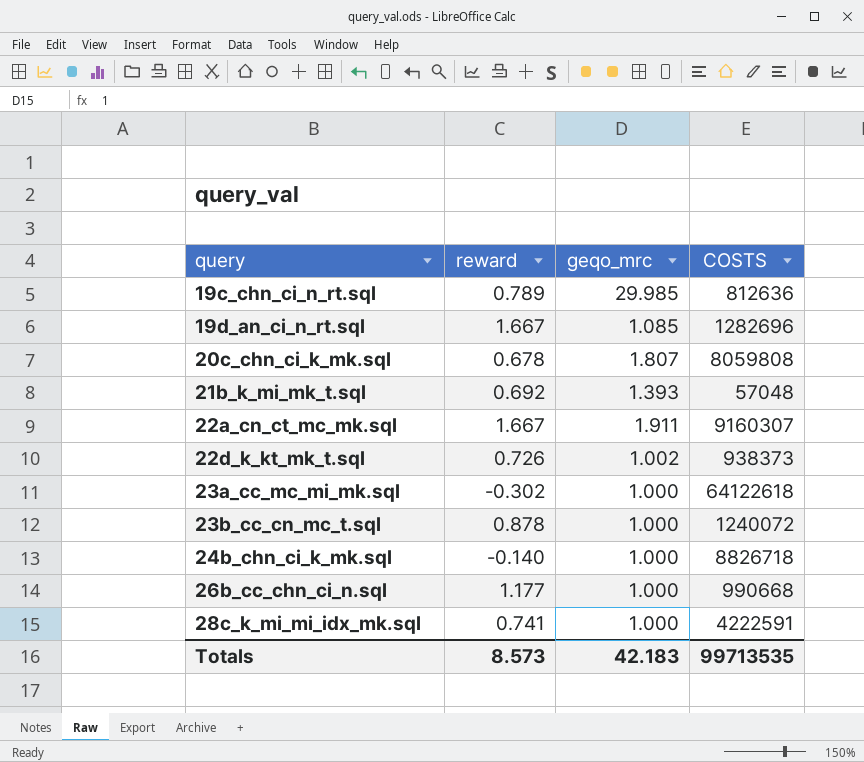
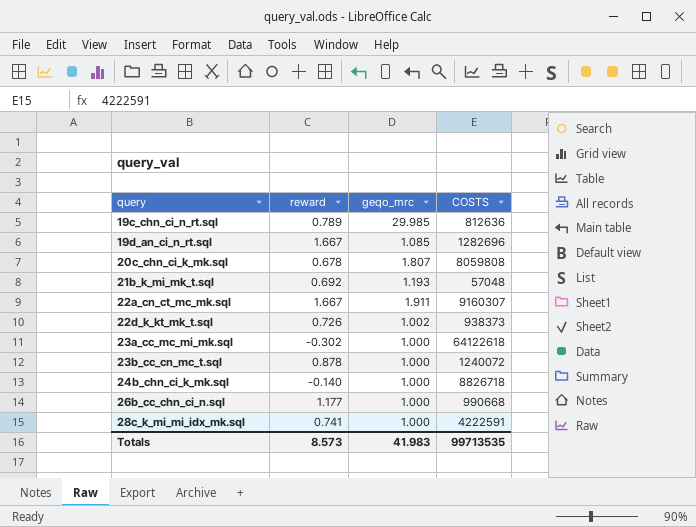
21b_k_mi_mk_t.sql | geqo_mrc: 1.393 -> 1.193
Totals | geqo_mrc: 42.183 -> 41.983

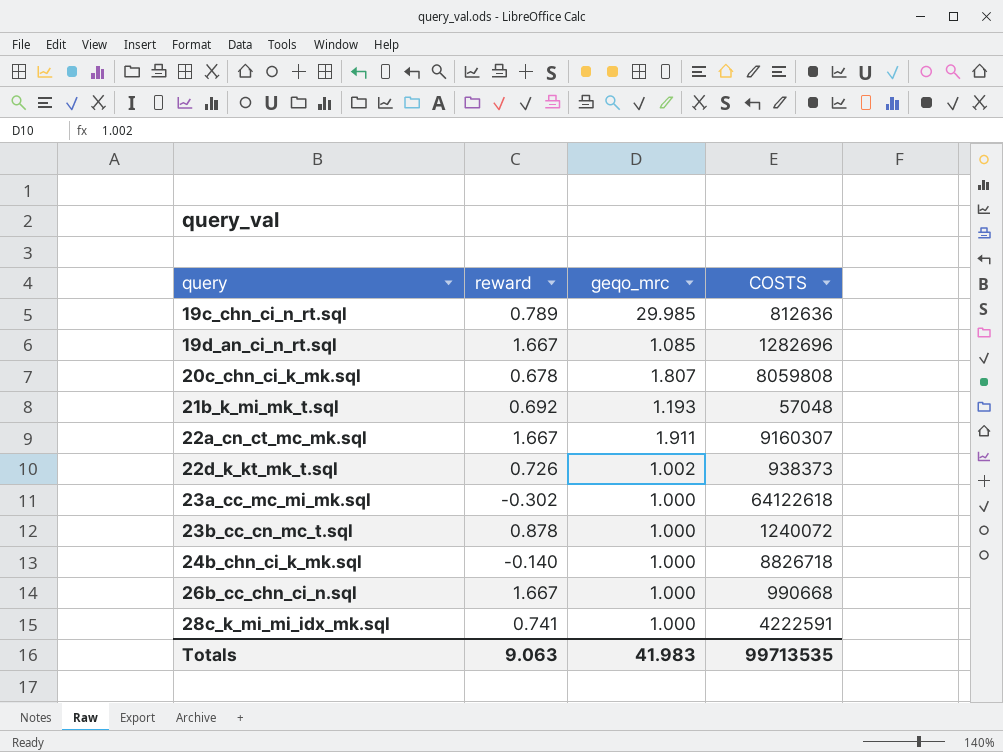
26b_cc_chn_ci_n.sql | reward: 1.177 -> 1.667
Totals | reward: 8.573 -> 9.063

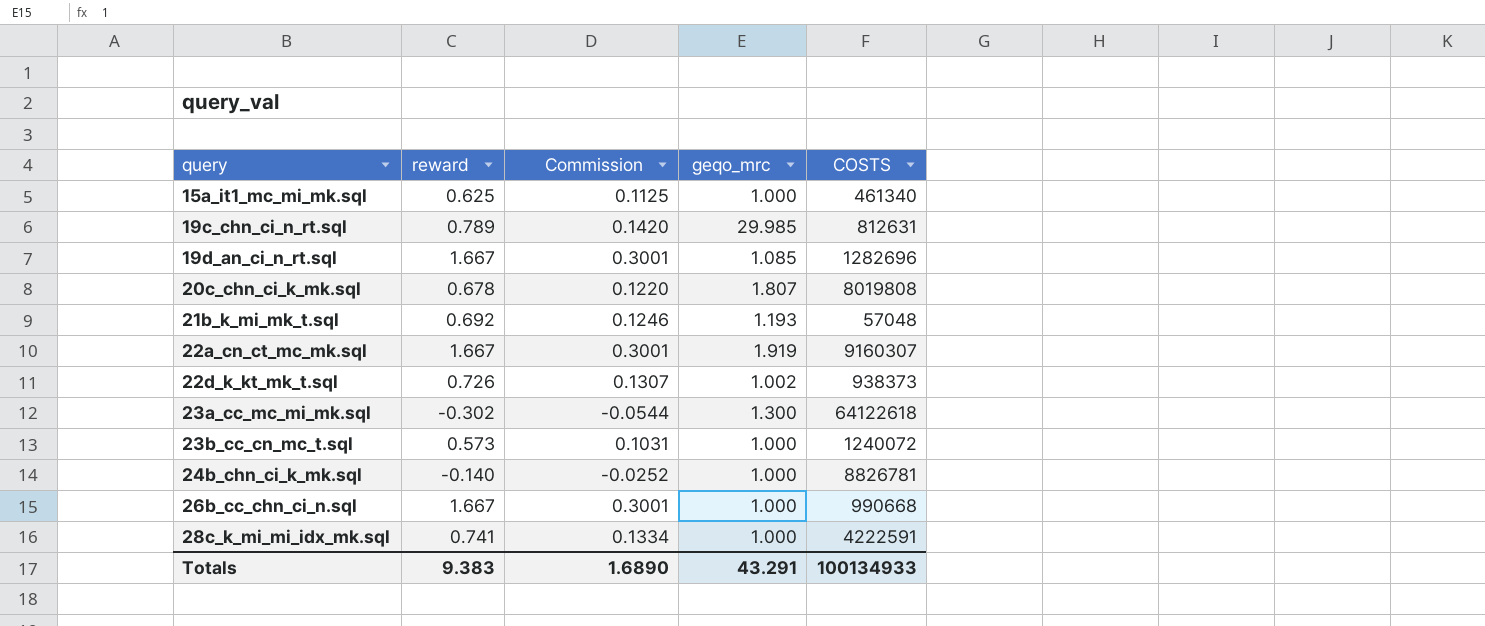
column Commission | formula: none -> [reward] * 0.18
row 15a_it1_mc_mi_mk.sql: none -> 0.625 | 0.1125 | 1.000 | 461340
19c_chn_ci_n_rt.sql | COSTS: 812636 -> 812631
20c_chn_ci_k_mk.sql | COSTS: 8059808 -> 8019808
22a_cn_ct_mc_mk.sql | geqo_mrc: 1.911 -> 1.919
23a_cc_mc_mi_mk.sql | geqo_mrc: 1.000 -> 1.300
23b_cc_cn_mc_t.sql | reward: 0.878 -> 0.573
24b_chn_ci_k_mk.sql | COSTS: 8826718 -> 8826781
Totals | reward: 9.063 -> 9.383
Totals | geqo_mrc: 41.983 -> 43.291
Totals | COSTS: 99713535 -> 100134933

